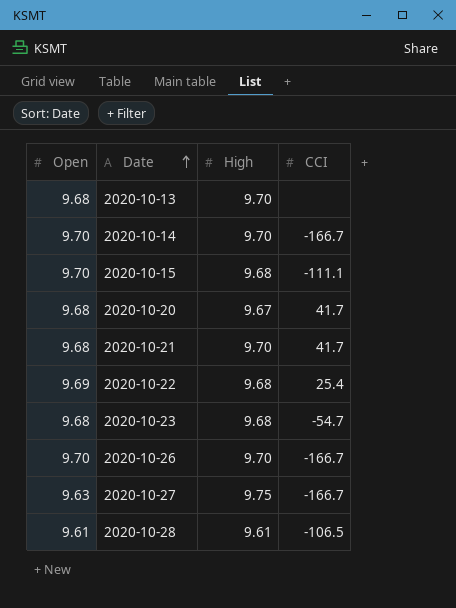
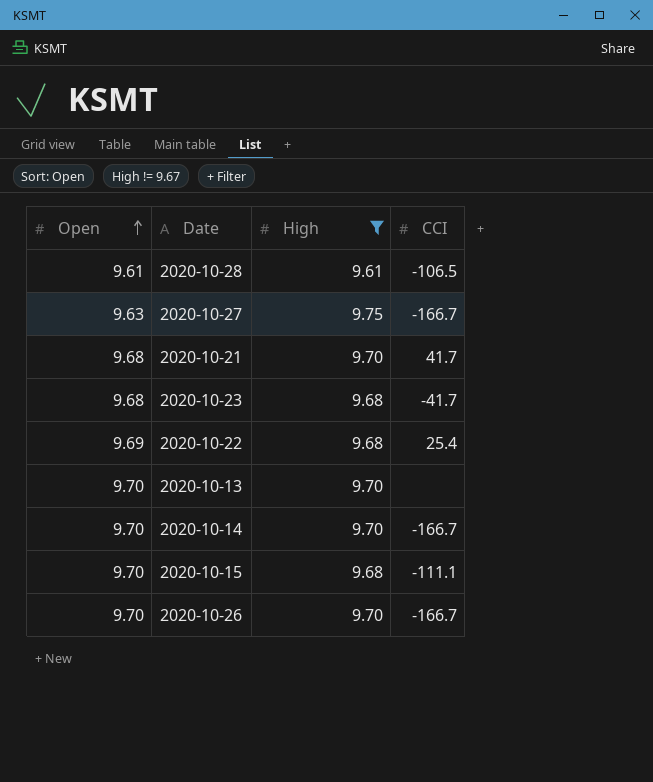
filter: none -> High != 9.67
row order: Date ascending -> Open ascending
2020-10-23 | CCI: -54.7 -> -41.7
2020-10-13 | Open: 9.68 -> 9.70

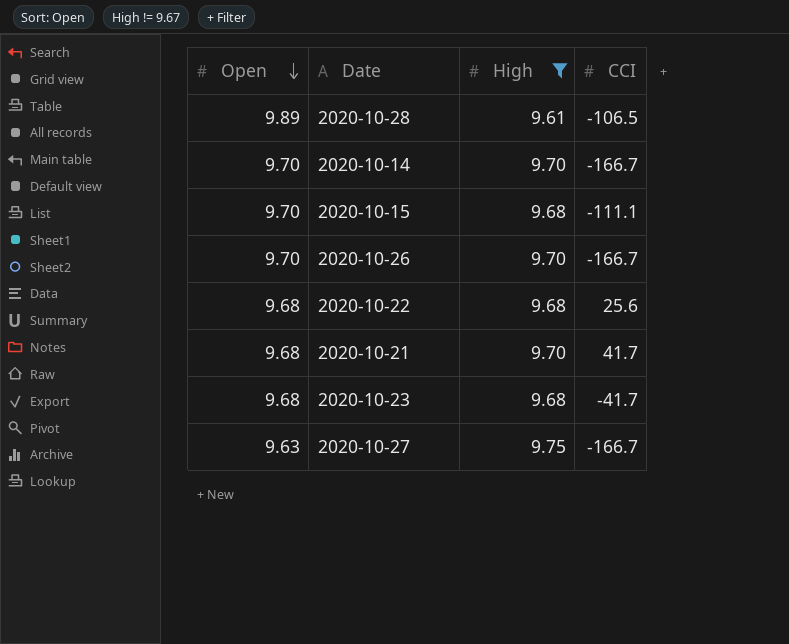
row order: Open ascending -> Open descending
row 2020-10-13: 9.70 | 9.70 | none -> none
2020-10-28 | Open: 9.61 -> 9.89
2020-10-22 | Open: 9.69 -> 9.68
2020-10-22 | CCI: 25.4 -> 25.6

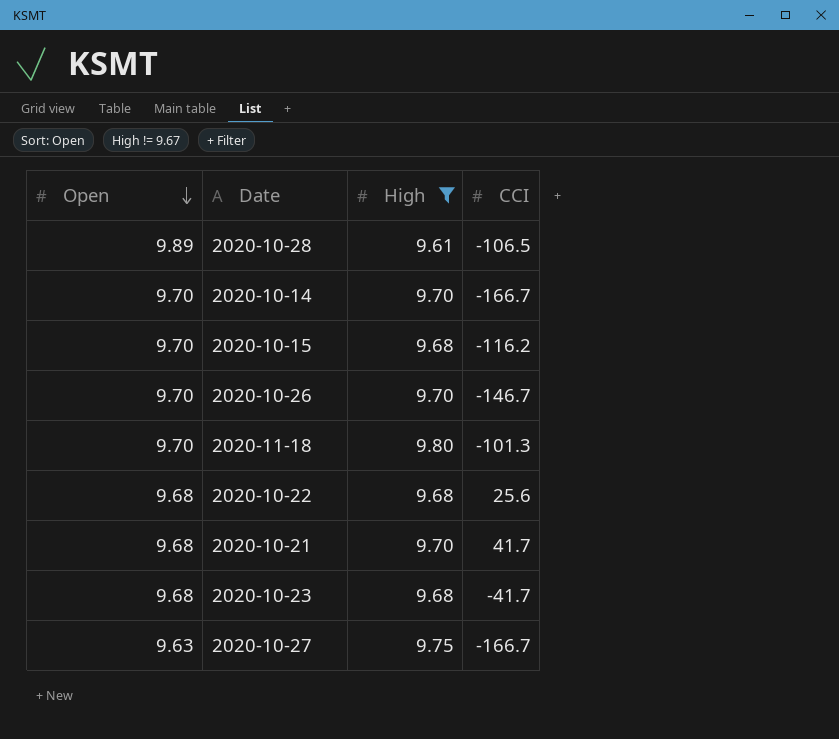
2020-10-15 | CCI: -111.1 -> -116.2
2020-10-26 | CCI: -166.7 -> -146.7
row 2020-11-18: none -> 9.70 | 9.80 | -101.3

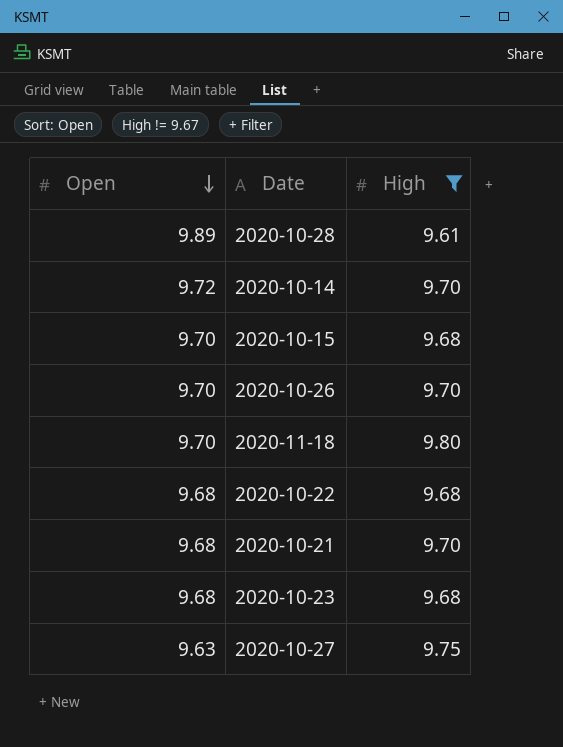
column CCI | position: 4 -> none
2020-10-14 | Open: 9.70 -> 9.72

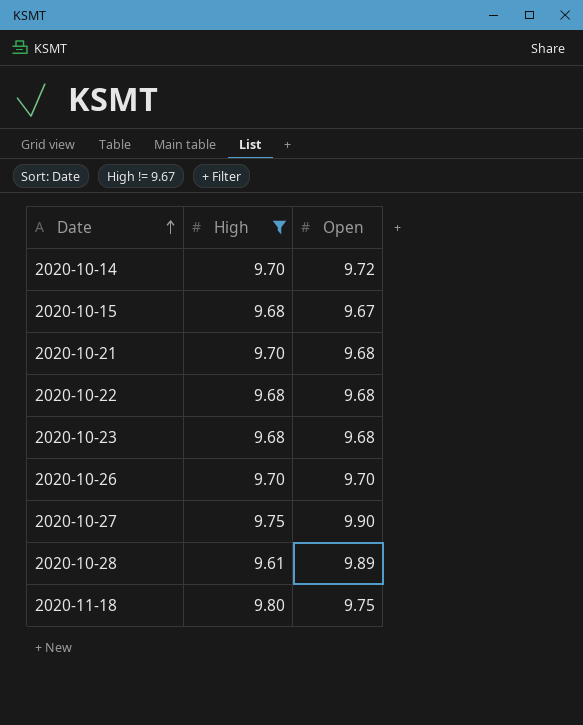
row order: Open descending -> Date ascending
column Open | position: 1 -> 3
2020-10-15 | Open: 9.70 -> 9.67
2020-10-27 | Open: 9.63 -> 9.90
2020-11-18 | Open: 9.70 -> 9.75

